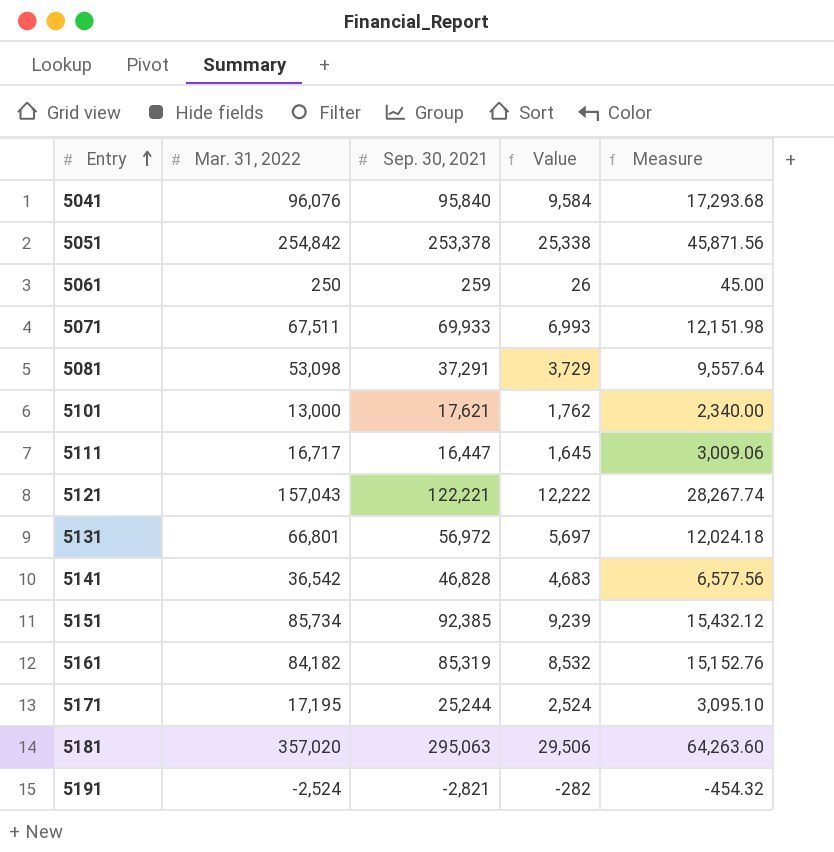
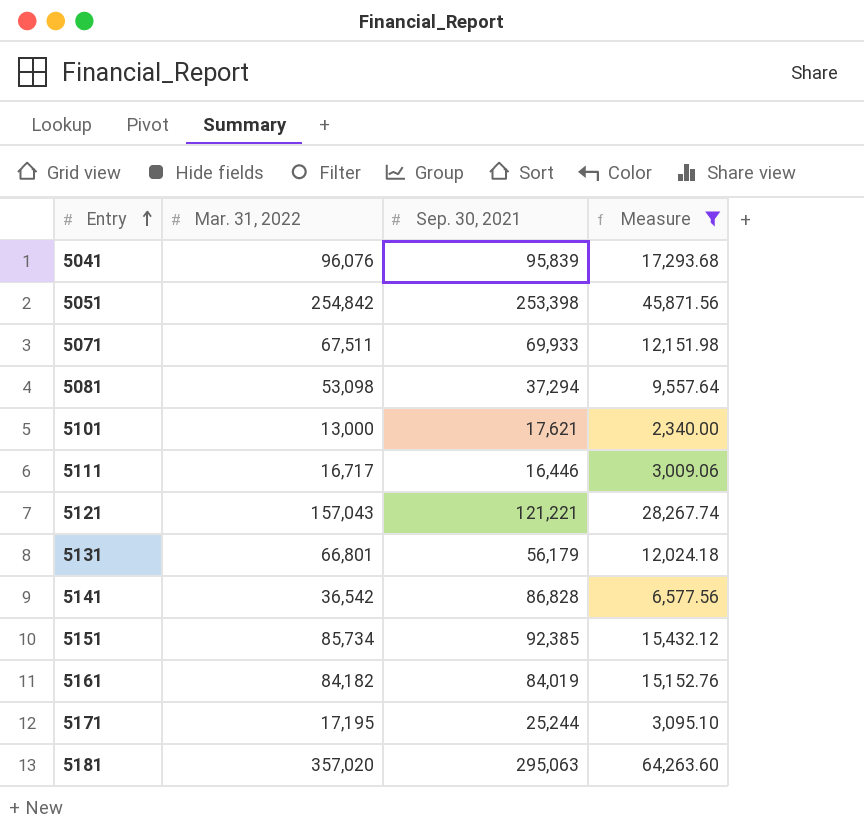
filter: none -> Measure >= 2,340.00
column Value | formula: [Sep. 30, 2021] * 0.1 -> none
5041 | Sep. 30, 2021: 95,840 -> 95,839
5051 | Sep. 30, 2021: 253,378 -> 253,398
5081 | Sep. 30, 2021: 37,291 -> 37,294
5111 | Sep. 30, 2021: 16,447 -> 16,446
5121 | Sep. 30, 2021: 122,221 -> 121,221
5131 | Sep. 30, 2021: 56,972 -> 56,179
5141 | Sep. 30, 2021: 46,828 -> 86,828
5161 | Sep. 30, 2021: 85,319 -> 84,019

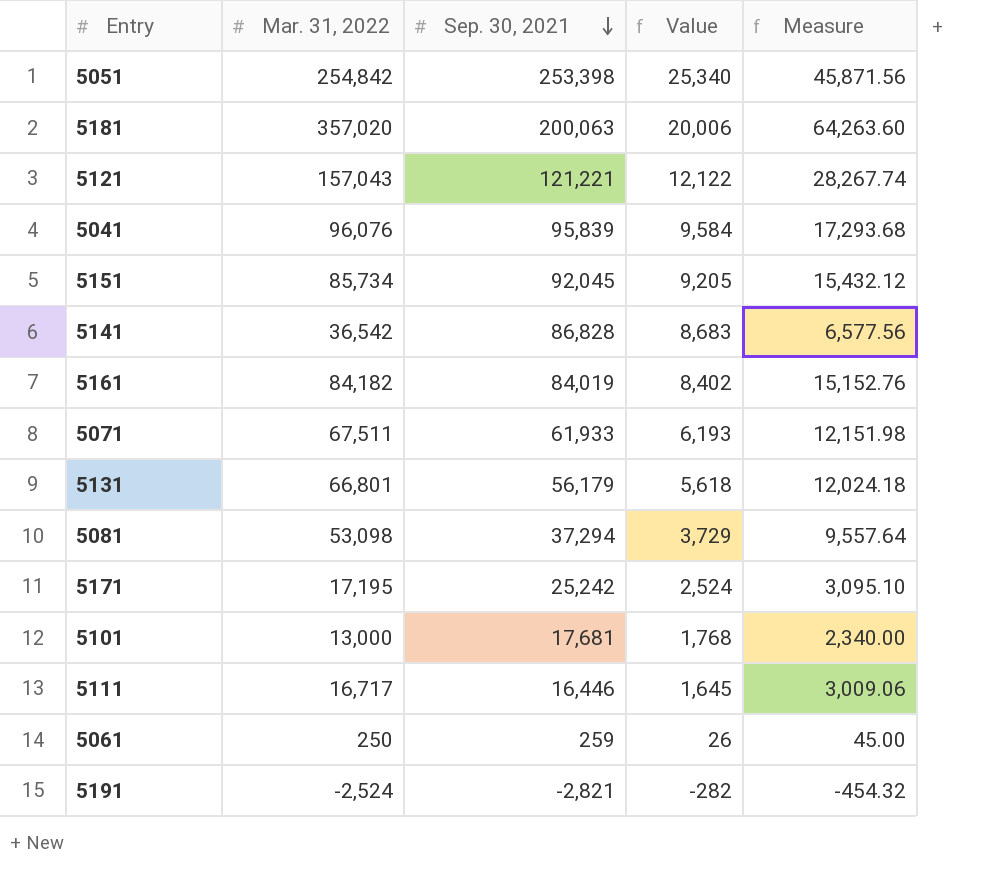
filter: Measure >= 2,340.00 -> none
row order: Entry ascending -> Sep. 30, 2021 descending
column Value | formula: none -> [Sep. 30, 2021] * 0.1
5181 | Sep. 30, 2021: 295,063 -> 200,063
5151 | Sep. 30, 2021: 92,385 -> 92,045
5071 | Sep. 30, 2021: 69,933 -> 61,933
5171 | Sep. 30, 2021: 25,244 -> 25,242
5101 | Sep. 30, 2021: 17,621 -> 17,681

